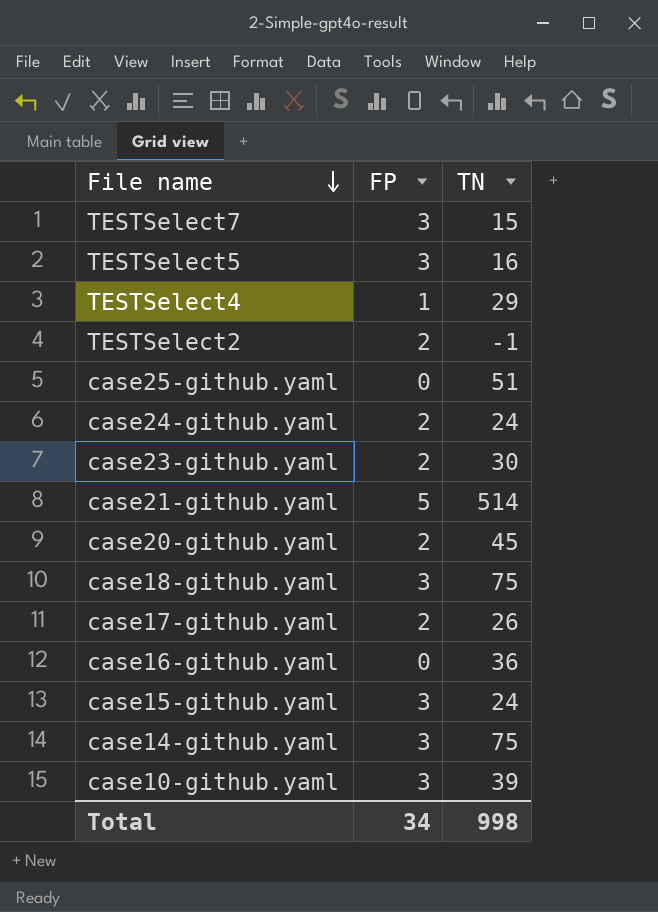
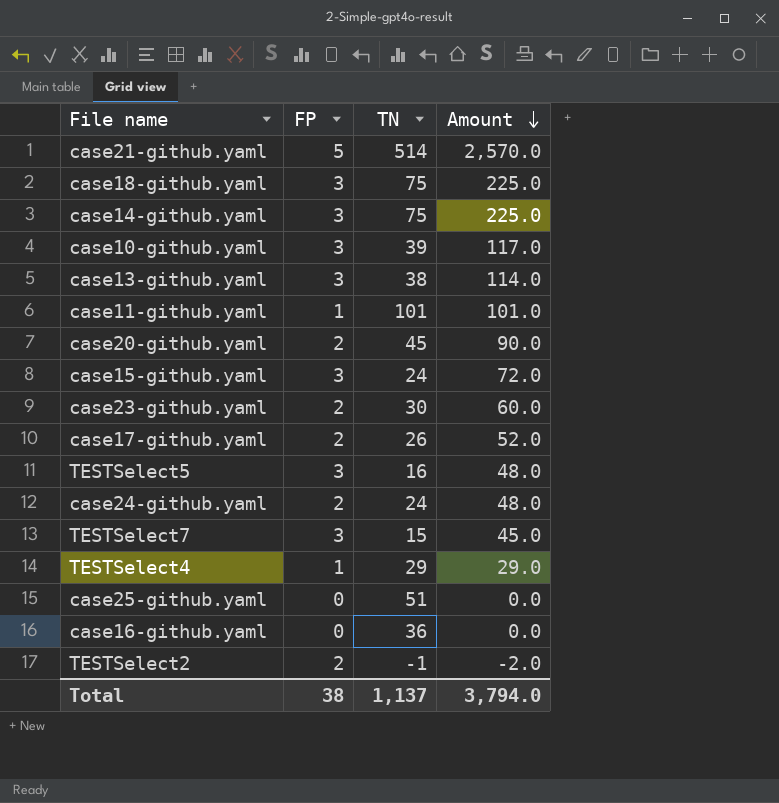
row order: File name descending -> Amount descending
column Amount | formula: none -> [FP] * [TN]
row case13-github.yaml: none -> 3 | 38 | 114.0
row case11-github.yaml: none -> 1 | 101 | 101.0
Total | FP: 34 -> 38
Total | TN: 998 -> 1,137

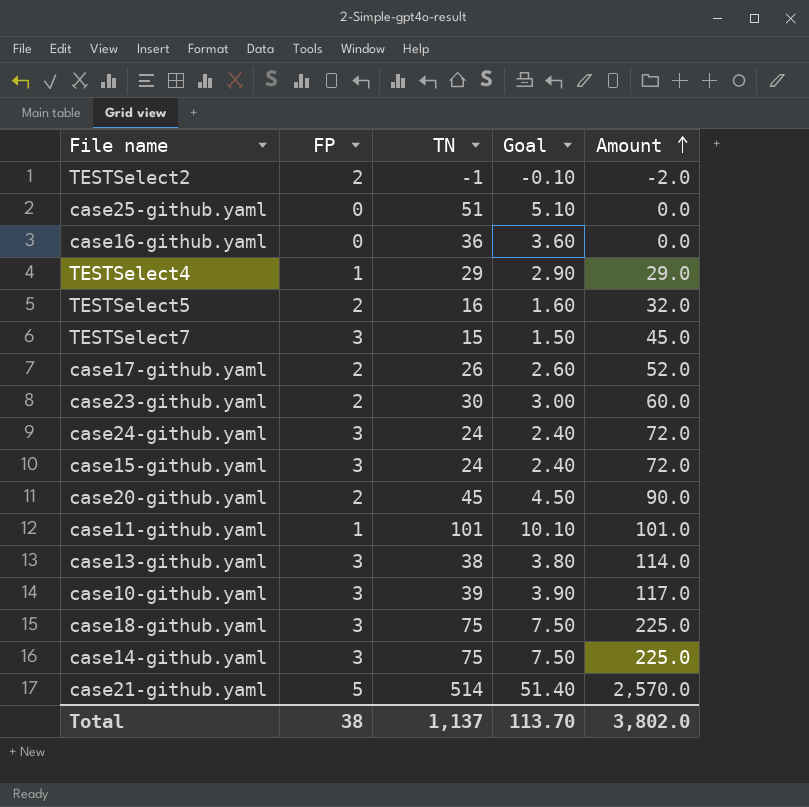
row order: Amount descending -> Amount ascending
column Goal | formula: none -> [TN] * 0.1
TESTSelect5 | FP: 3 -> 2
TESTSelect5 | Amount: 48.0 -> 32.0
case24-github.yaml | FP: 2 -> 3
case24-github.yaml | Amount: 48.0 -> 72.0
Total | Amount: 3,794.0 -> 3,802.0

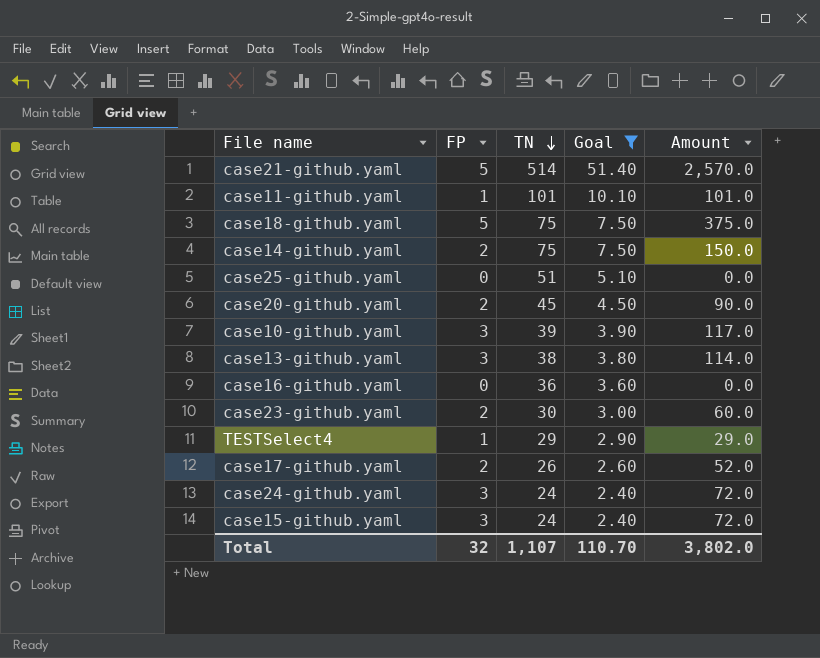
filter: none -> Goal >= 2.40
row order: Amount ascending -> TN descending
case18-github.yaml | FP: 3 -> 5
case18-github.yaml | Amount: 225.0 -> 375.0
case14-github.yaml | FP: 3 -> 2
case14-github.yaml | Amount: 225.0 -> 150.0
Total | FP: 38 -> 32
Total | TN: 1,137 -> 1,107
Total | Goal: 113.70 -> 110.70

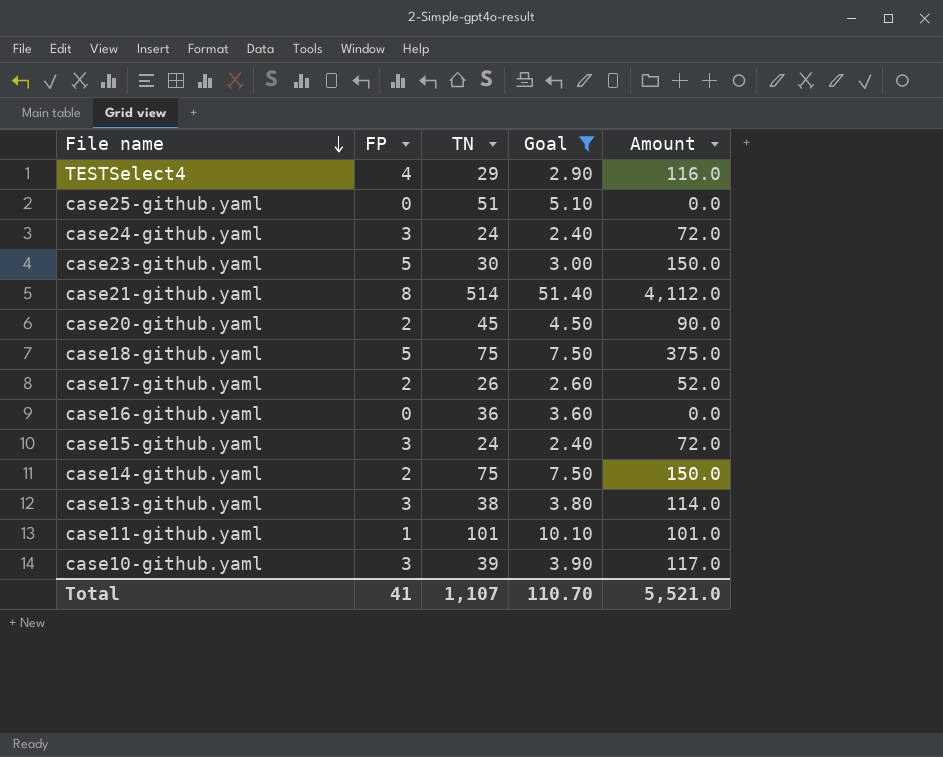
row order: TN descending -> File name descending
TESTSelect4 | FP: 1 -> 4
TESTSelect4 | Amount: 29.0 -> 116.0
case23-github.yaml | FP: 2 -> 5
case23-github.yaml | Amount: 60.0 -> 150.0
case21-github.yaml | FP: 5 -> 8
case21-github.yaml | Amount: 2,570.0 -> 4,112.0
Total | FP: 32 -> 41
Total | Amount: 3,802.0 -> 5,521.0

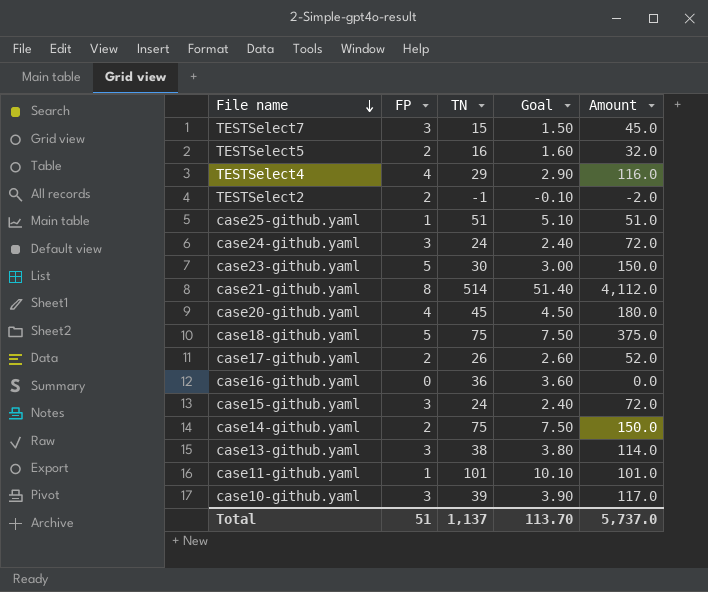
filter: Goal >= 2.40 -> none
case25-github.yaml | FP: 0 -> 1
case25-github.yaml | Amount: 0.0 -> 51.0
case20-github.yaml | FP: 2 -> 4
case20-github.yaml | Amount: 90.0 -> 180.0
Total | FP: 41 -> 51
Total | TN: 1,107 -> 1,137
Total | Goal: 110.70 -> 113.70
Total | Amount: 5,521.0 -> 5,737.0

